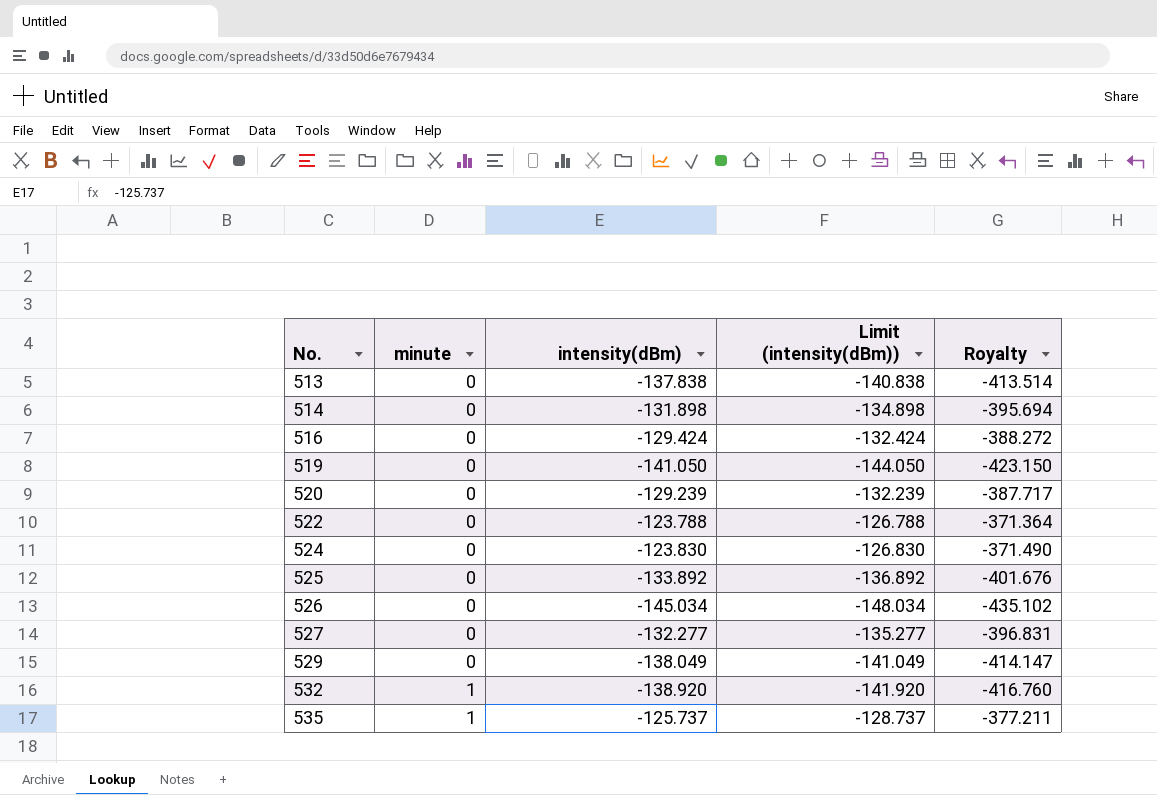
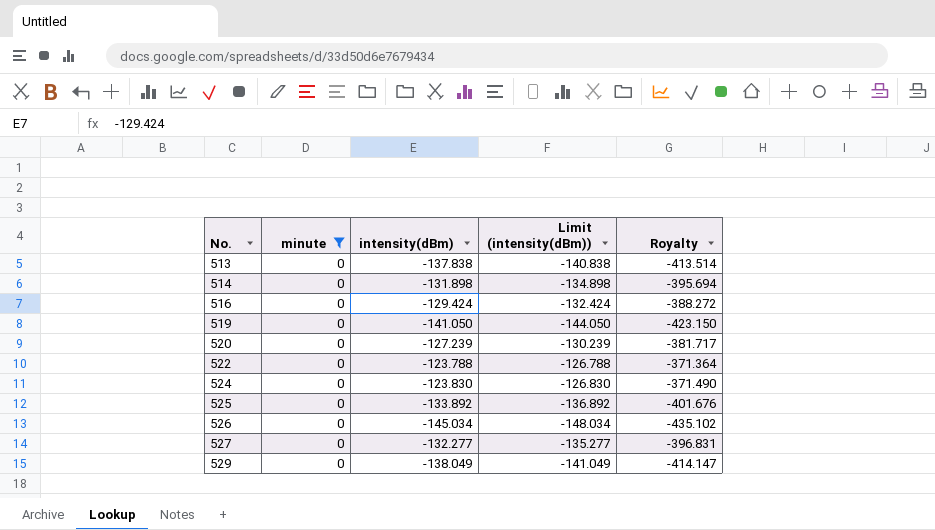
filter: none -> minute = 0
520 | intensity(dBm): -129.239 -> -127.239
520 | Limit (intensity(dBm)): -132.239 -> -130.239
520 | Royalty: -387.717 -> -381.717

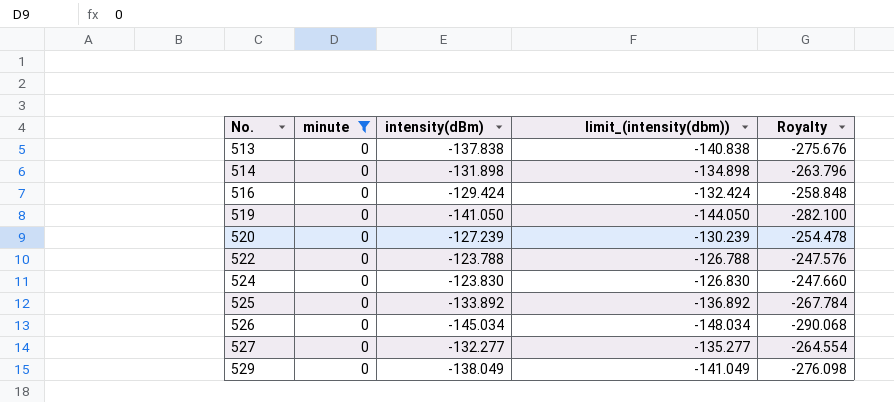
column name: Limit (intensity(dBm)) -> limit_(intensity(dbm))
column Royalty | formula: [intensity(dBm)] * 3 -> [intensity(dBm)] * 2

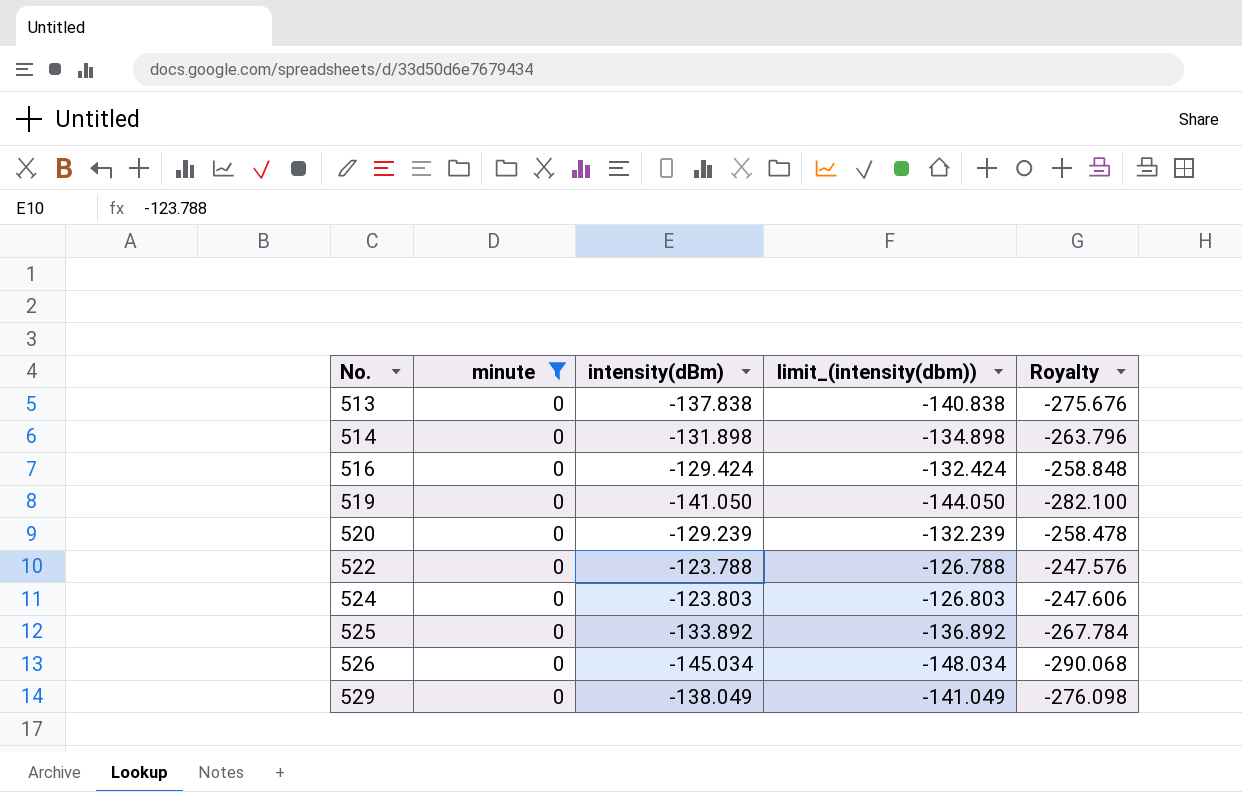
row 527: 0 | -132.277 | -135.277 | -264.554 -> none
520 | intensity(dBm): -127.239 -> -129.239
520 | limit_(intensity(dbm)): -130.239 -> -132.239
520 | Royalty: -254.478 -> -258.478
524 | intensity(dBm): -123.830 -> -123.803
524 | limit_(intensity(dbm)): -126.830 -> -126.803
524 | Royalty: -247.660 -> -247.606

